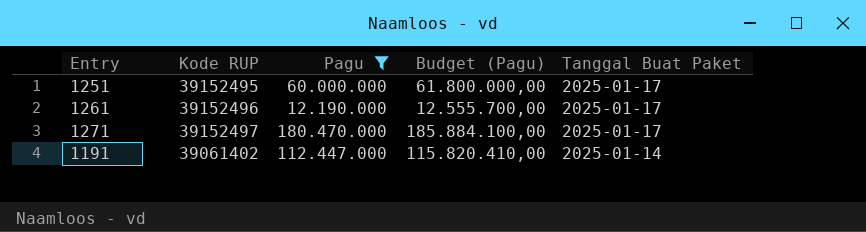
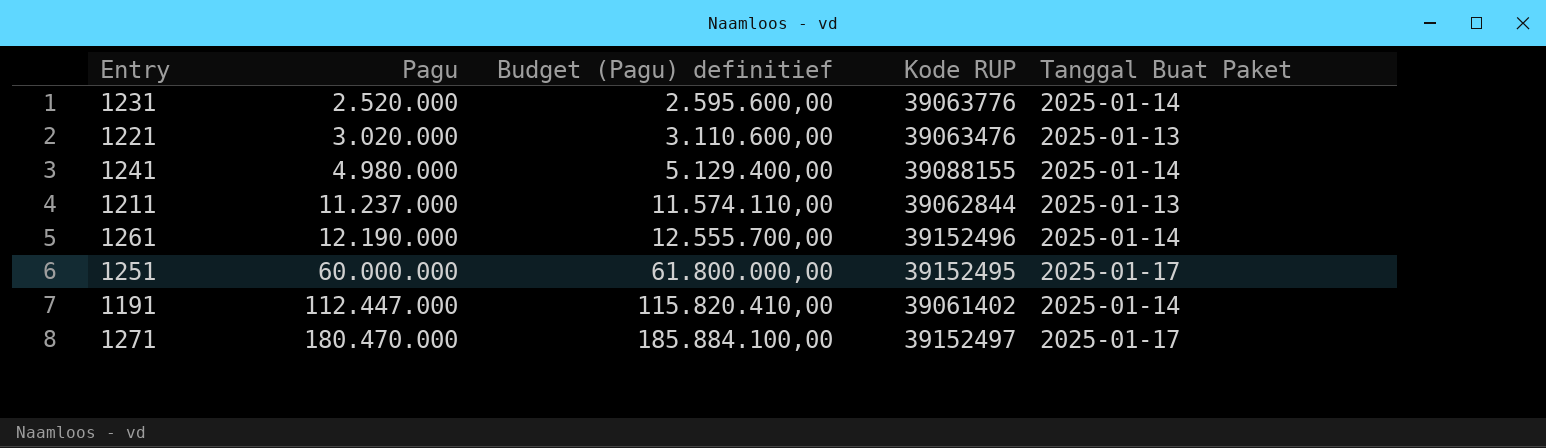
filter: Pagu >= 12.190.000 -> none
row order: Tanggal Buat Paket descending -> Pagu ascending
column name: Budget (Pagu) -> Budget (Pagu) definitief
column Kode RUP | position: 2 -> 4
1261 | Tanggal Buat Paket: 2025-01-17 -> 2025-01-14

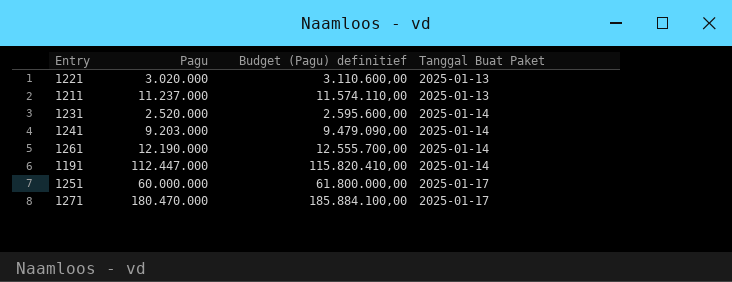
row order: Pagu ascending -> Tanggal Buat Paket ascending
column Kode RUP | position: 4 -> none
1241 | Pagu: 4.980.000 -> 9.203.000
1241 | Budget (Pagu) definitief: 5.129.400,00 -> 9.479.090,00

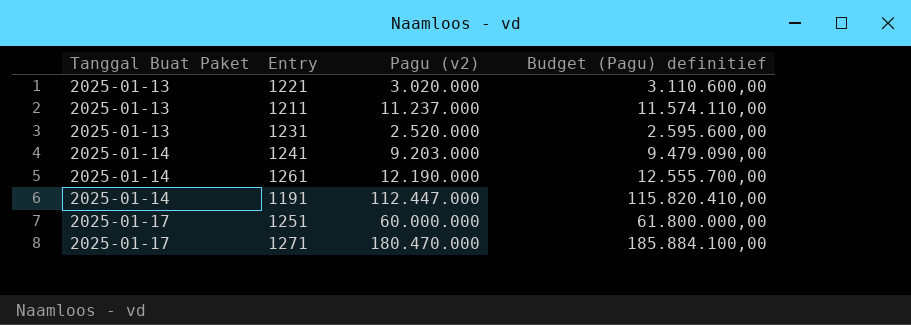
column Tanggal Buat Paket | position: 4 -> 1
column name: Pagu -> Pagu (v2)
1231 | Tanggal Buat Paket: 2025-01-14 -> 2025-01-13

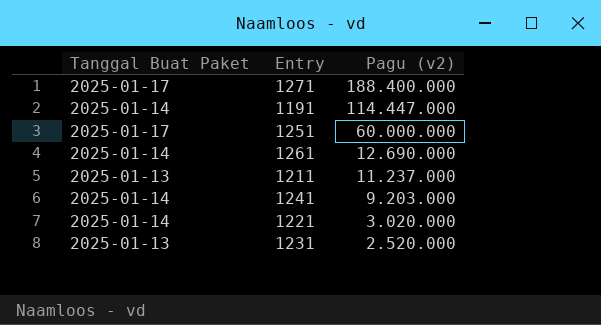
row order: Tanggal Buat Paket ascending -> Pagu (v2) descending
column Budget (Pagu) definitief | formula: [Pagu (v2)] * 1,03 -> none
1271 | Pagu (v2): 180.470.000 -> 188.400.000
1191 | Pagu (v2): 112.447.000 -> 114.447.000
1261 | Pagu (v2): 12.190.000 -> 12.690.000
1221 | Tanggal Buat Paket: 2025-01-13 -> 2025-01-14

